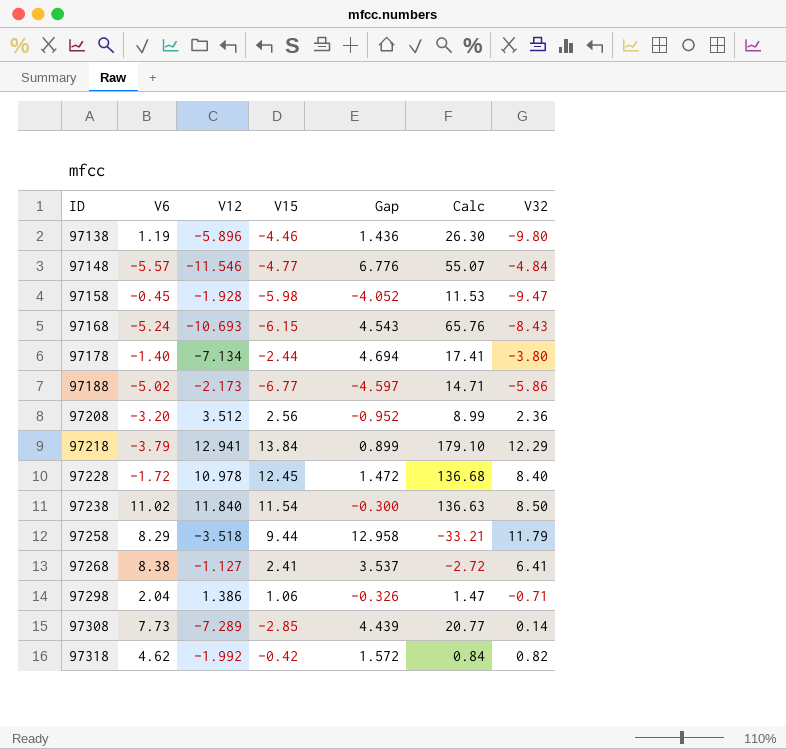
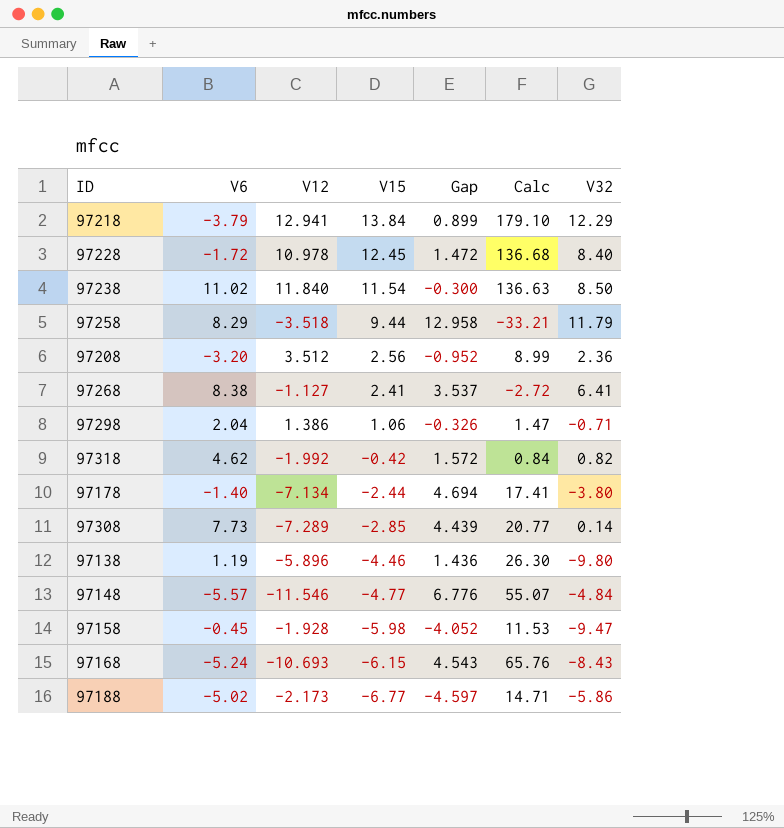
row order: ID ascending -> V15 descending

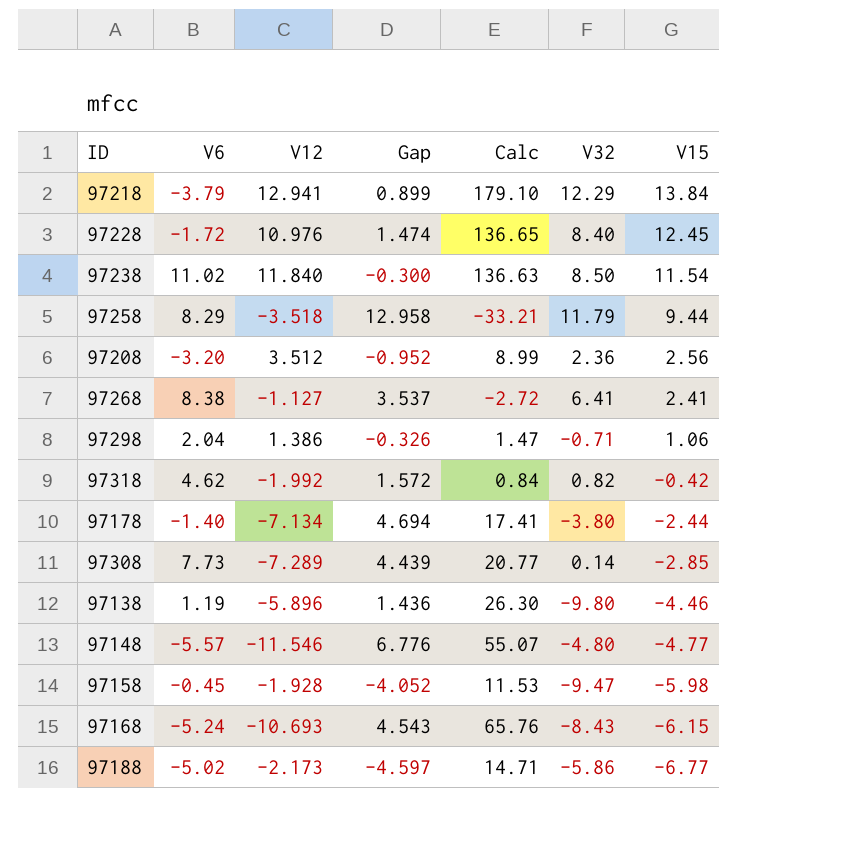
column V15 | position: 4 -> 7
97228 | V12: 10.978 -> 10.976
97228 | Gap: 1.472 -> 1.474
97228 | Calc: 136.68 -> 136.65
97148 | V32: -4.84 -> -4.80

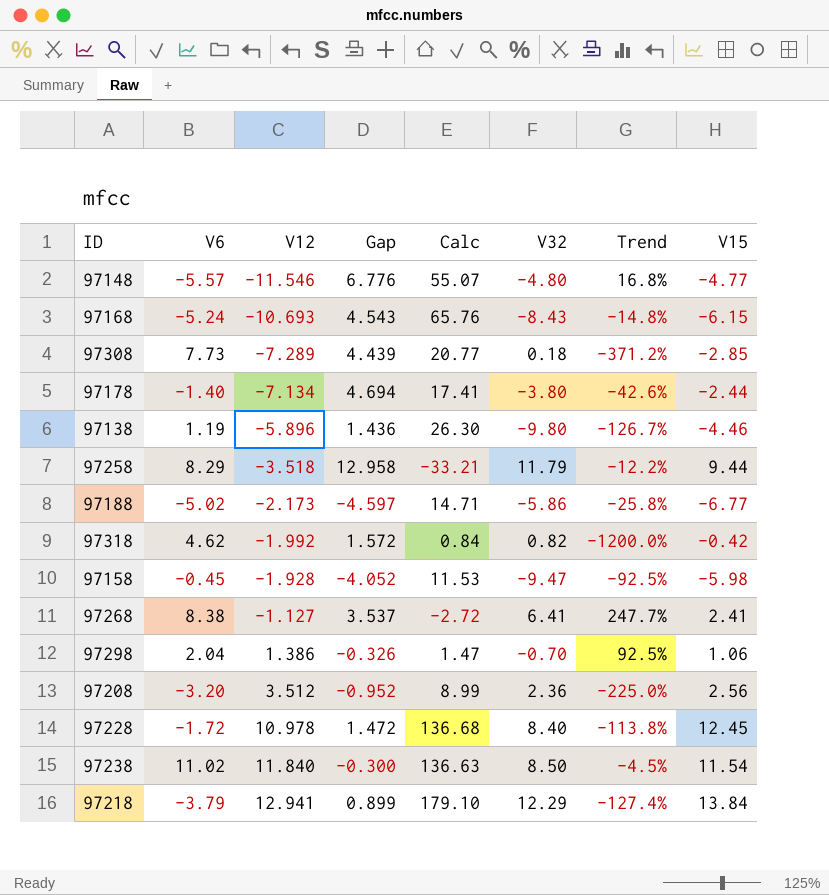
row order: V15 descending -> V12 ascending
column Trend | formula: none -> ([V6] - [V15]) / [V15]
97308 | V32: 0.14 -> 0.18
97298 | V32: -0.71 -> -0.70
97228 | V12: 10.976 -> 10.978
97228 | Gap: 1.474 -> 1.472
97228 | Calc: 136.65 -> 136.68

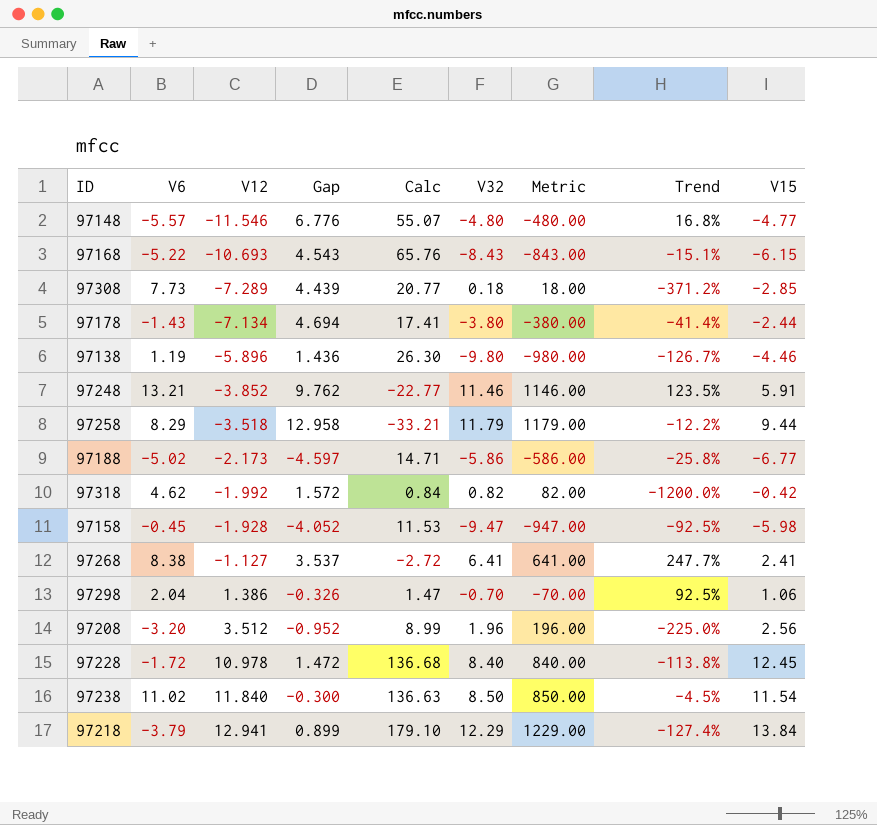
column Metric | formula: none -> [V32] * 100
97168 | V6: -5.24 -> -5.22
97168 | Trend: -14.8% -> -15.1%
97178 | V6: -1.40 -> -1.43
97178 | Trend: -42.6% -> -41.4%
row 97248: none -> 13.21 | -3.852 | 9.762 | -22.77 | 11.46 | 1146.00 | 123.5% | 5.91
97208 | V32: 2.36 -> 1.96

